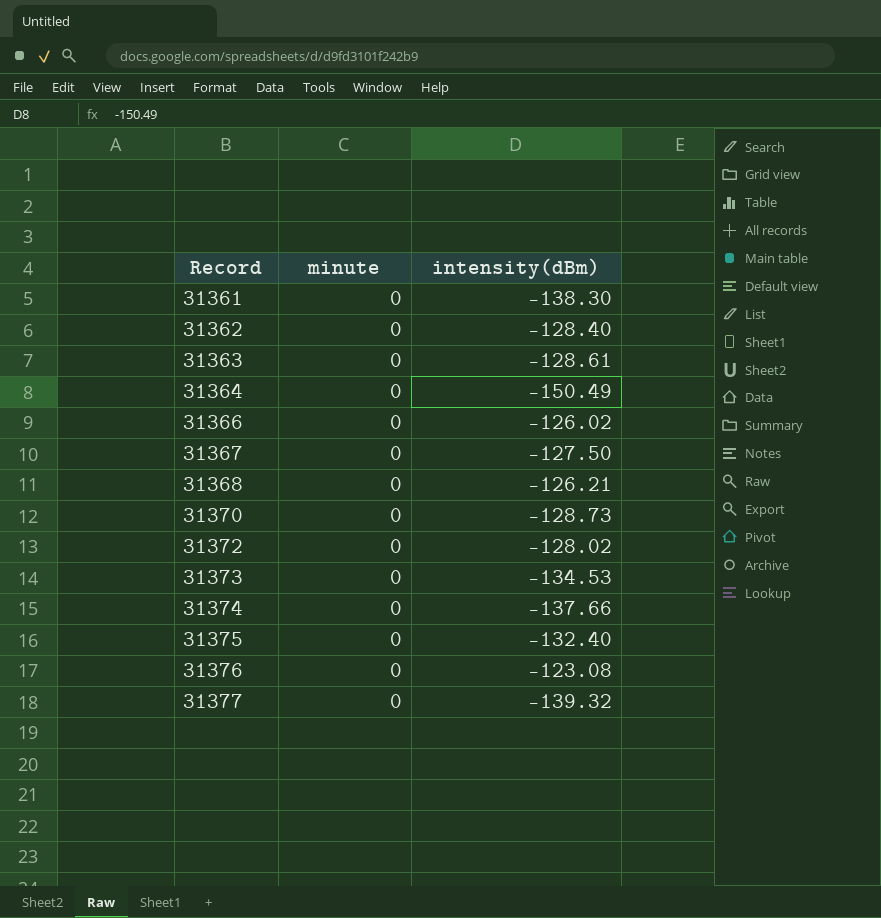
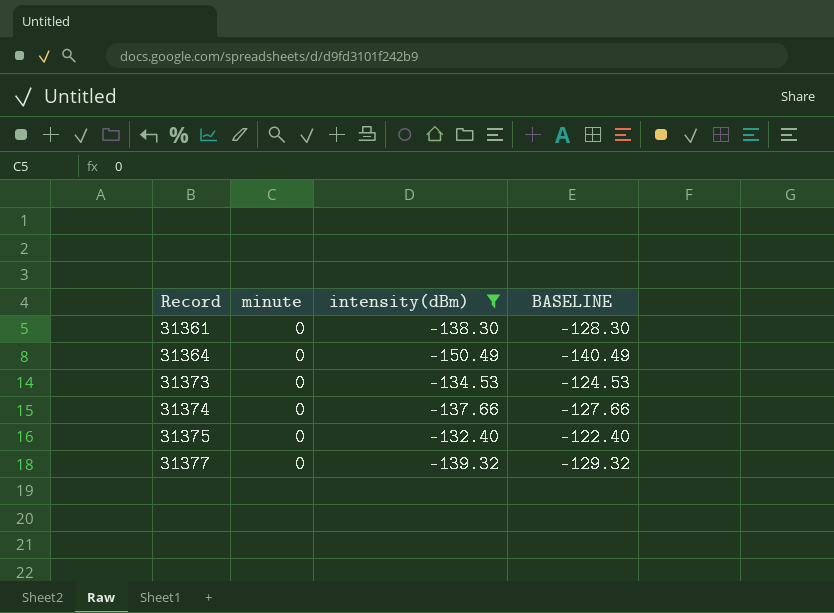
filter: none -> intensity(dBm) <= -132.40
column BASELINE | formula: none -> [intensity(dBm)] + 10

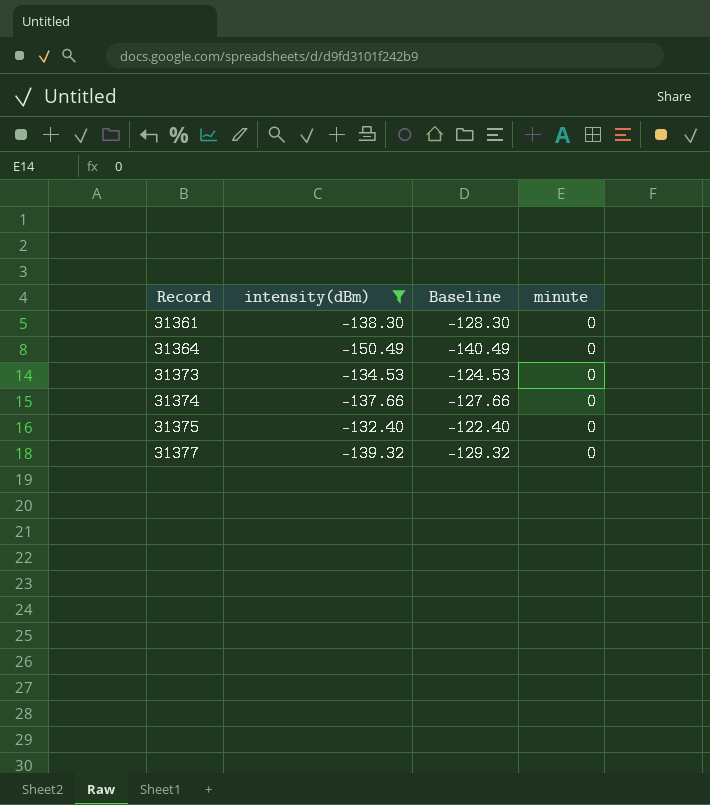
column name: BASELINE -> Baseline
column minute | position: 2 -> 4

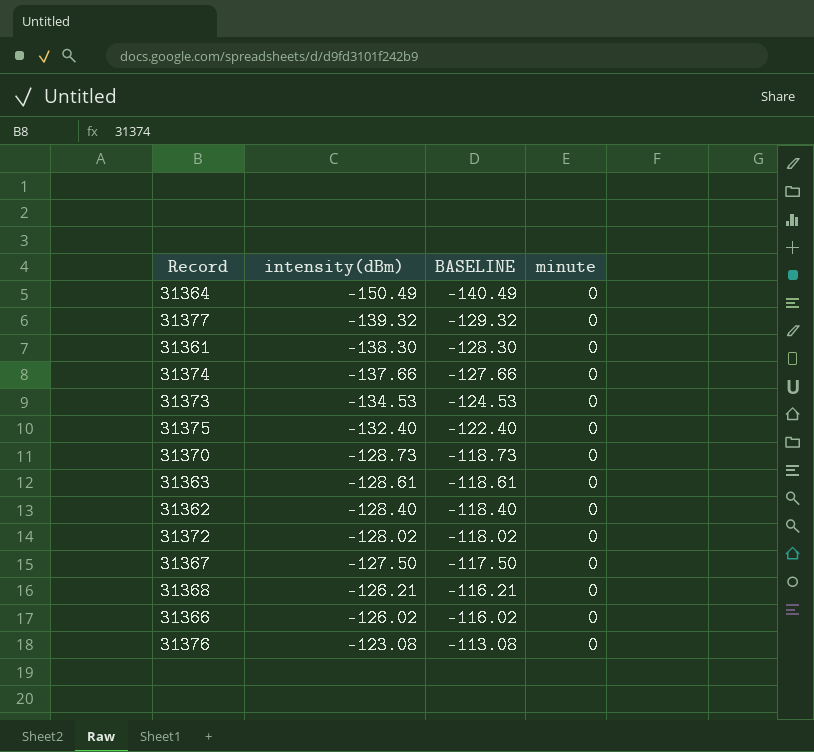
filter: intensity(dBm) <= -132.40 -> none
row order: Record ascending -> intensity(dBm) ascending
column name: Baseline -> BASELINE

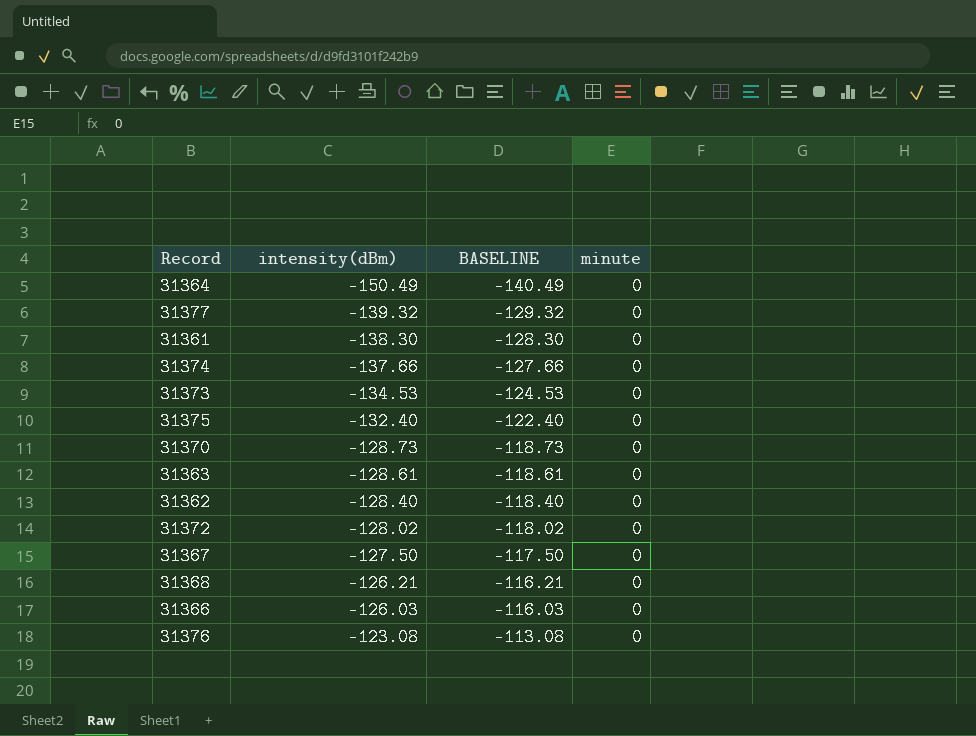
31366 | intensity(dBm): -126.02 -> -126.03
31366 | BASELINE: -116.02 -> -116.03

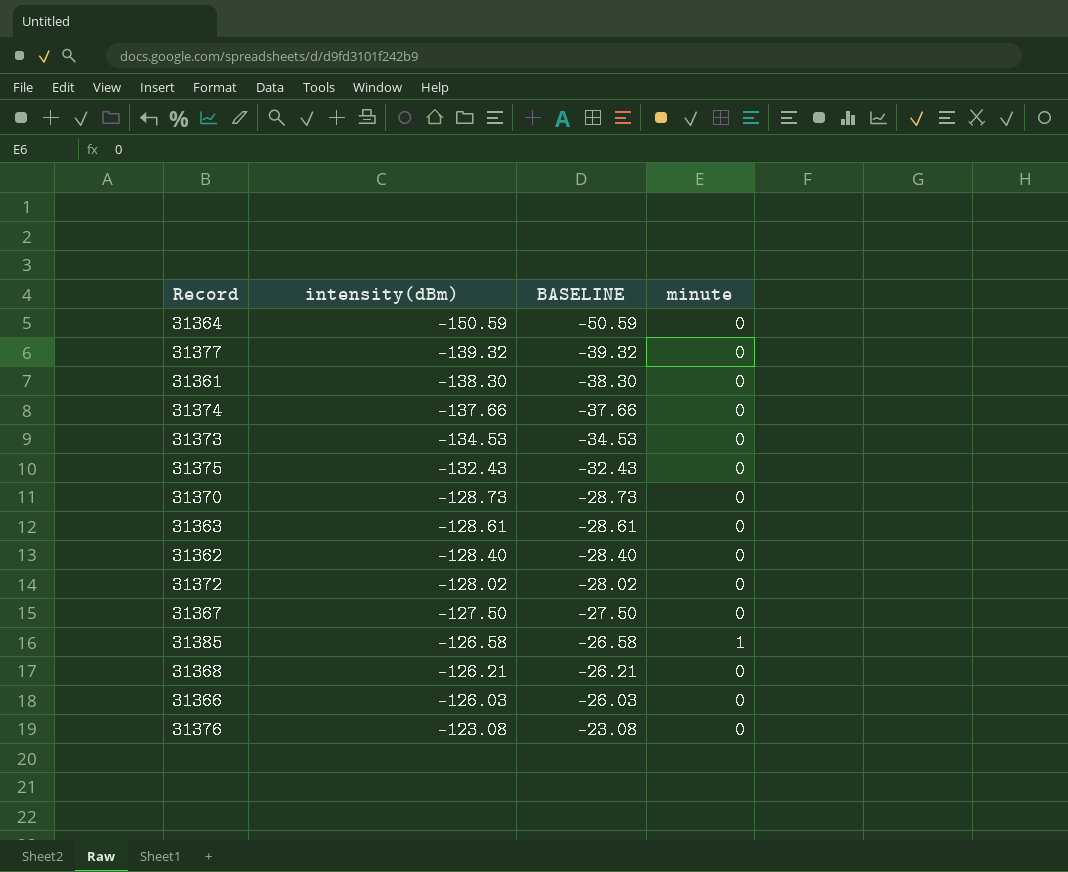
column BASELINE | formula: [intensity(dBm)] + 10 -> [intensity(dBm)] + 100
31364 | intensity(dBm): -150.49 -> -150.59
31375 | intensity(dBm): -132.40 -> -132.43
row 31385: none -> -126.58 | -26.58 | 1

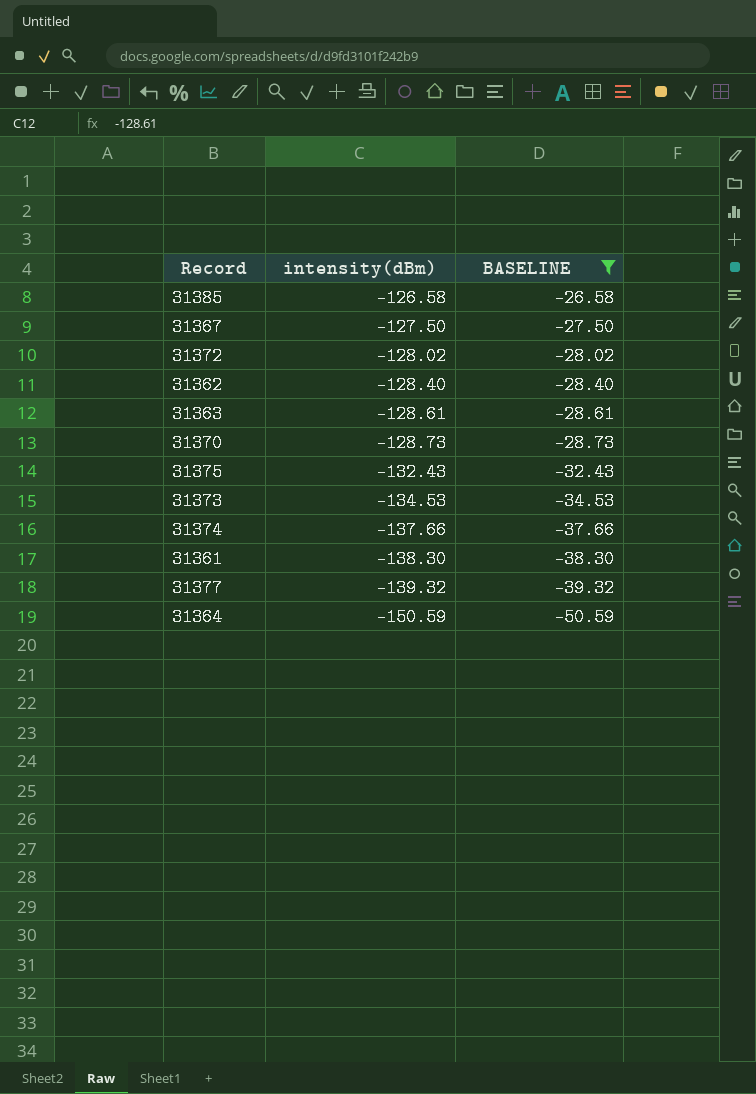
filter: none -> BASELINE <= -26.58
row order: intensity(dBm) ascending -> intensity(dBm) descending
column minute | position: 4 -> none

